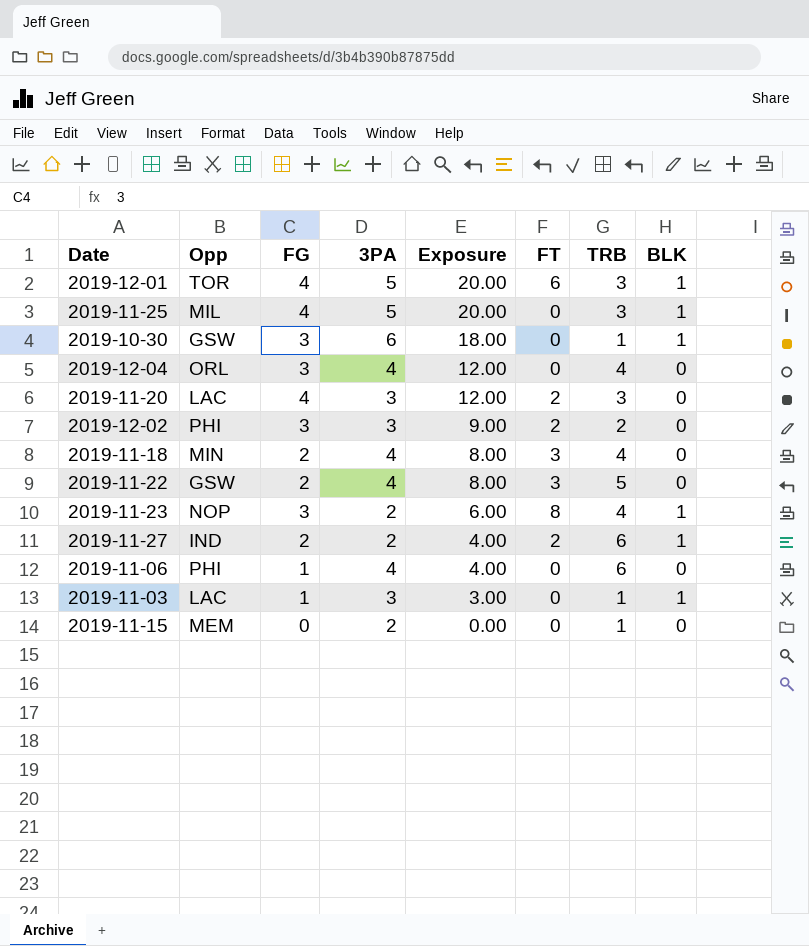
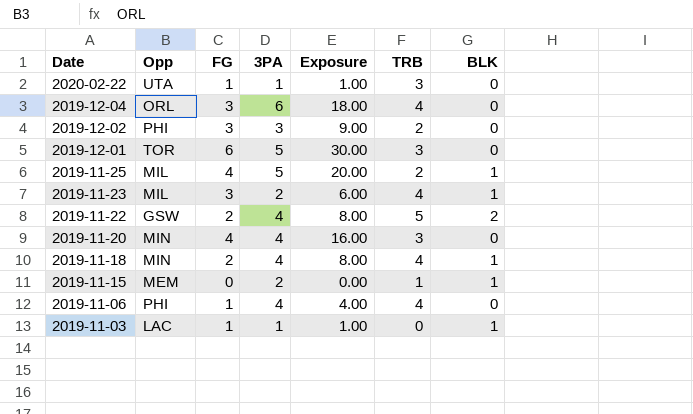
row order: Exposure descending -> Date descending
column FT | position: 6 -> none
row 2019-10-30: GSW | 3 | 6 | 18.00 | 0 | 1 | 1 -> none
row 2019-11-27: IND | 2 | 2 | 4.00 | 2 | 6 | 1 -> none
row 2020-02-22: none -> UTA | 1 | 1 | 1.00 | 3 | 0
2019-12-04 | 3PA: 4 -> 6
2019-12-04 | Exposure: 12.00 -> 18.00
2019-12-01 | FG: 4 -> 6
2019-12-01 | Exposure: 20.00 -> 30.00
2019-12-01 | BLK: 1 -> 0
2019-11-25 | TRB: 3 -> 2
2019-11-23 | Opp: NOP -> MIL
2019-11-22 | BLK: 0 -> 2
2019-11-20 | Opp: LAC -> MIN
2019-11-20 | 3PA: 3 -> 4
2019-11-20 | Exposure: 12.00 -> 16.00
2019-11-18 | BLK: 0 -> 1
2019-11-15 | BLK: 0 -> 1
2019-11-06 | TRB: 6 -> 4
2019-11-03 | 3PA: 3 -> 1
2019-11-03 | Exposure: 3.00 -> 1.00
2019-11-03 | TRB: 1 -> 0

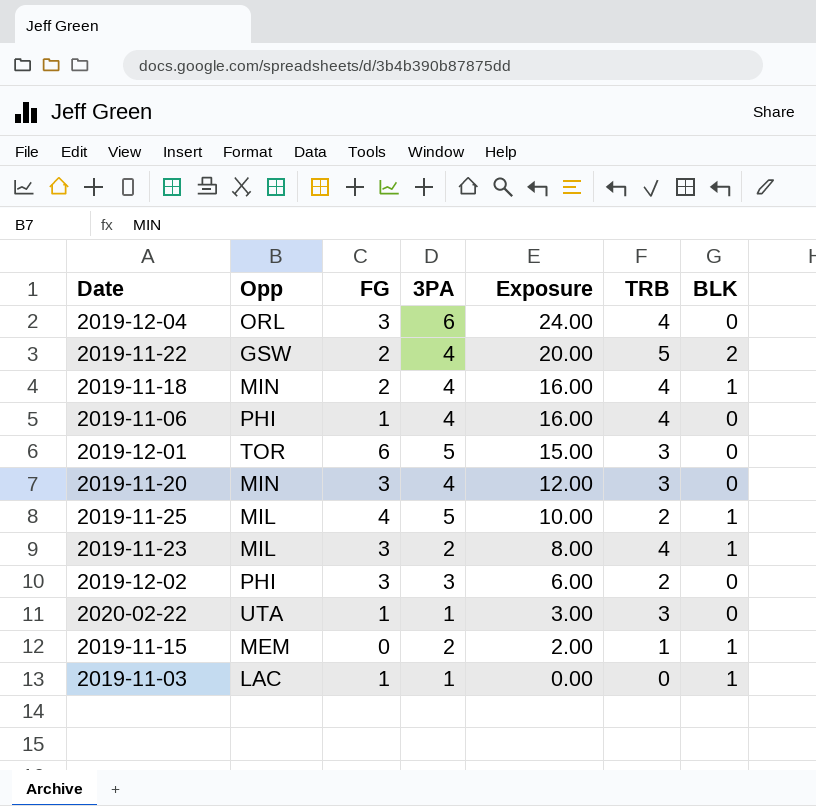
row order: Date descending -> Exposure descending
column Exposure | formula: [FG] * [3PA] -> [3PA] * [TRB]
2019-11-20 | FG: 4 -> 3

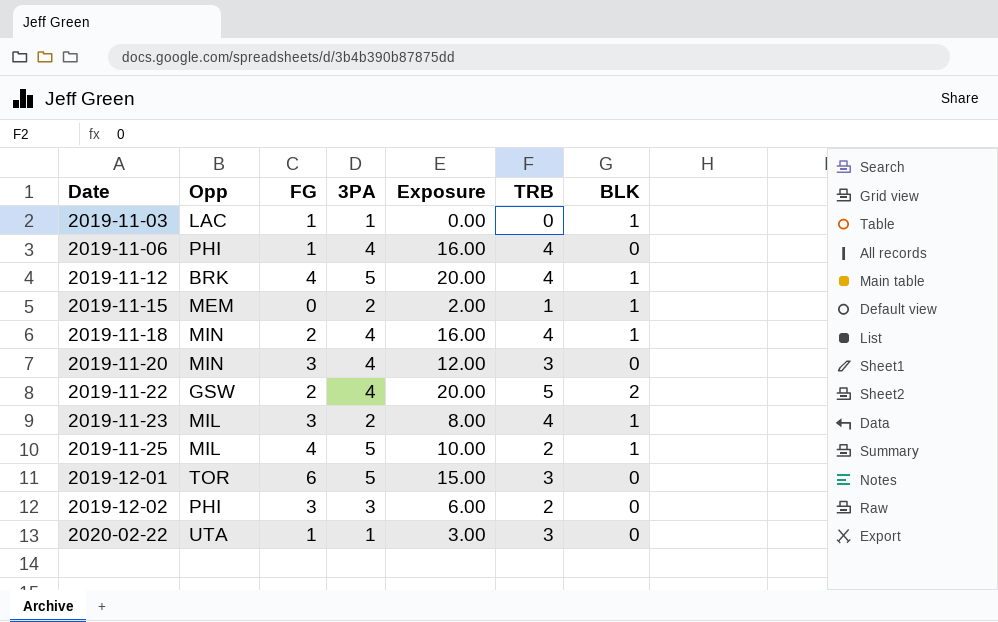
row order: Exposure descending -> Date ascending
row 2019-12-04: ORL | 3 | 6 | 24.00 | 4 | 0 -> none
row 2019-11-12: none -> BRK | 4 | 5 | 20.00 | 4 | 1

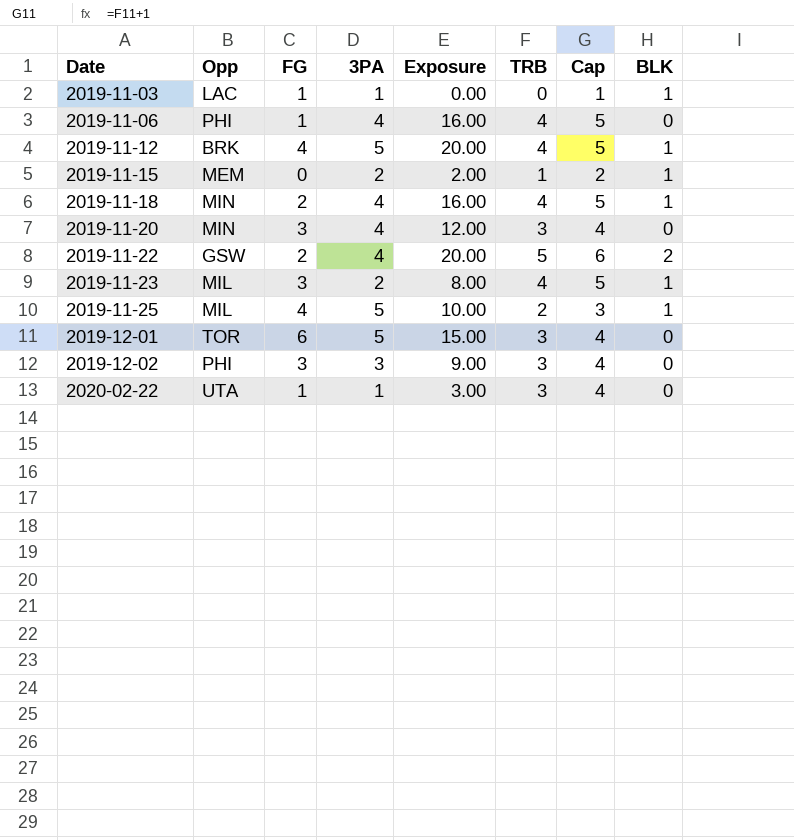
column Cap | formula: none -> [TRB] + 1
2019-12-02 | Exposure: 6.00 -> 9.00
2019-12-02 | TRB: 2 -> 3

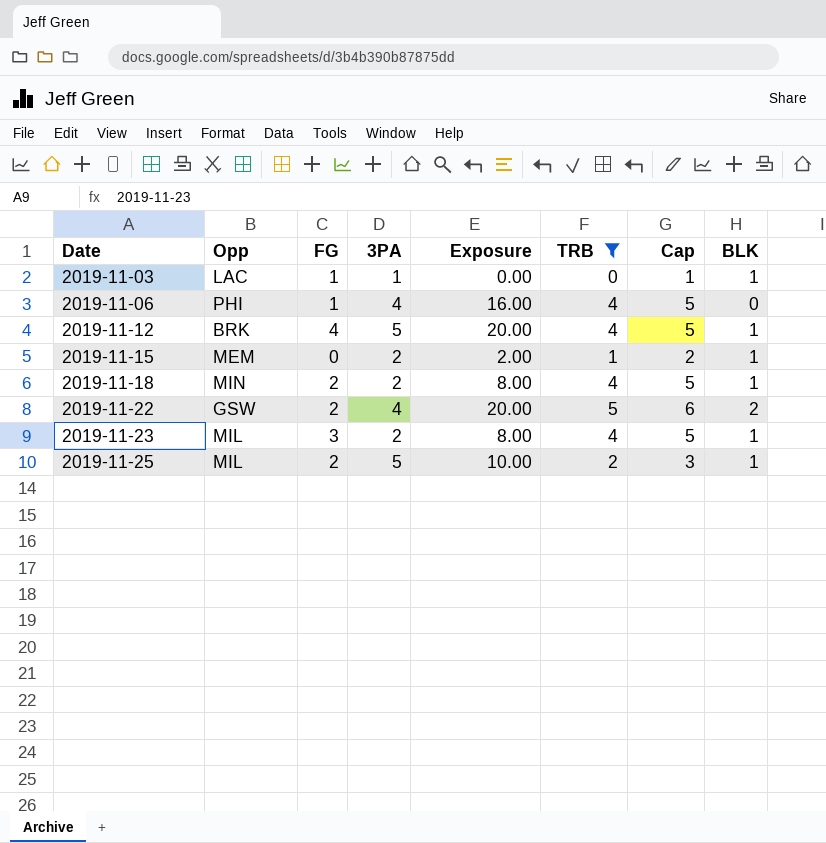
filter: none -> TRB != 3
2019-11-18 | 3PA: 4 -> 2
2019-11-18 | Exposure: 16.00 -> 8.00
2019-11-25 | FG: 4 -> 2

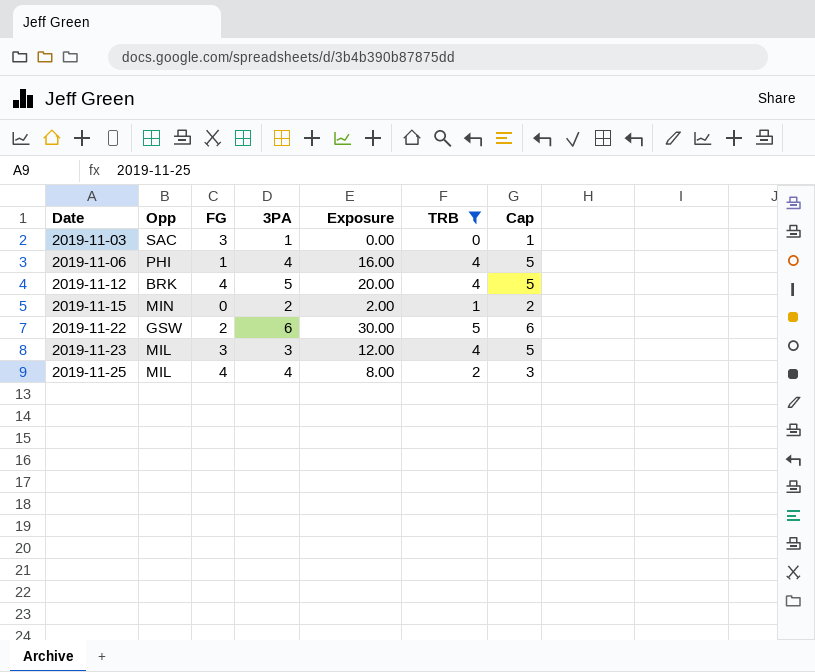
column BLK | position: 8 -> none
row 2019-11-18: MIN | 2 | 2 | 8.00 | 4 | 5 | 1 -> none
2019-11-03 | Opp: LAC -> SAC
2019-11-03 | FG: 1 -> 3
2019-11-15 | Opp: MEM -> MIN
2019-11-22 | 3PA: 4 -> 6
2019-11-22 | Exposure: 20.00 -> 30.00
2019-11-23 | 3PA: 2 -> 3
2019-11-23 | Exposure: 8.00 -> 12.00
2019-11-25 | FG: 2 -> 4
2019-11-25 | 3PA: 5 -> 4
2019-11-25 | Exposure: 10.00 -> 8.00

